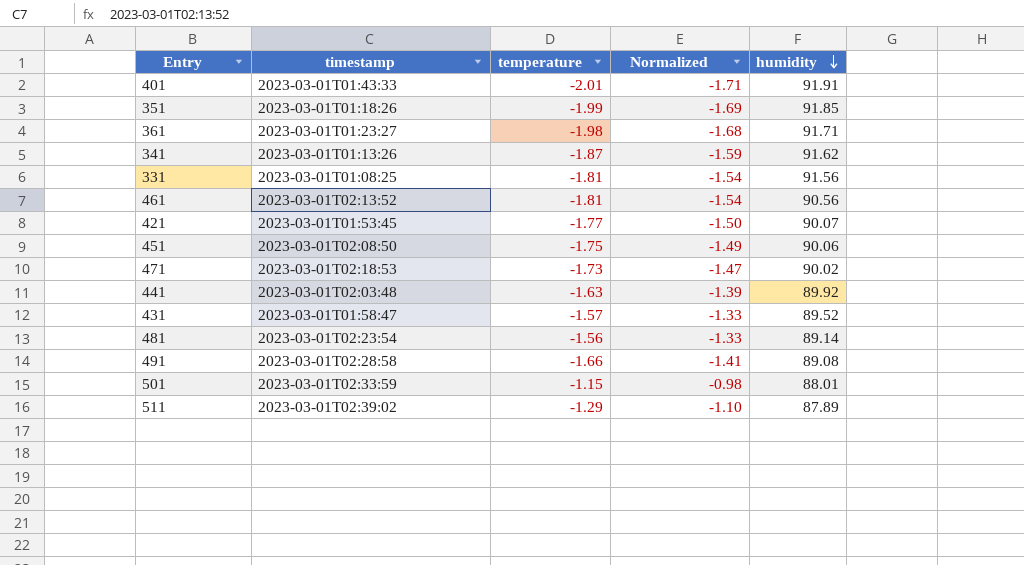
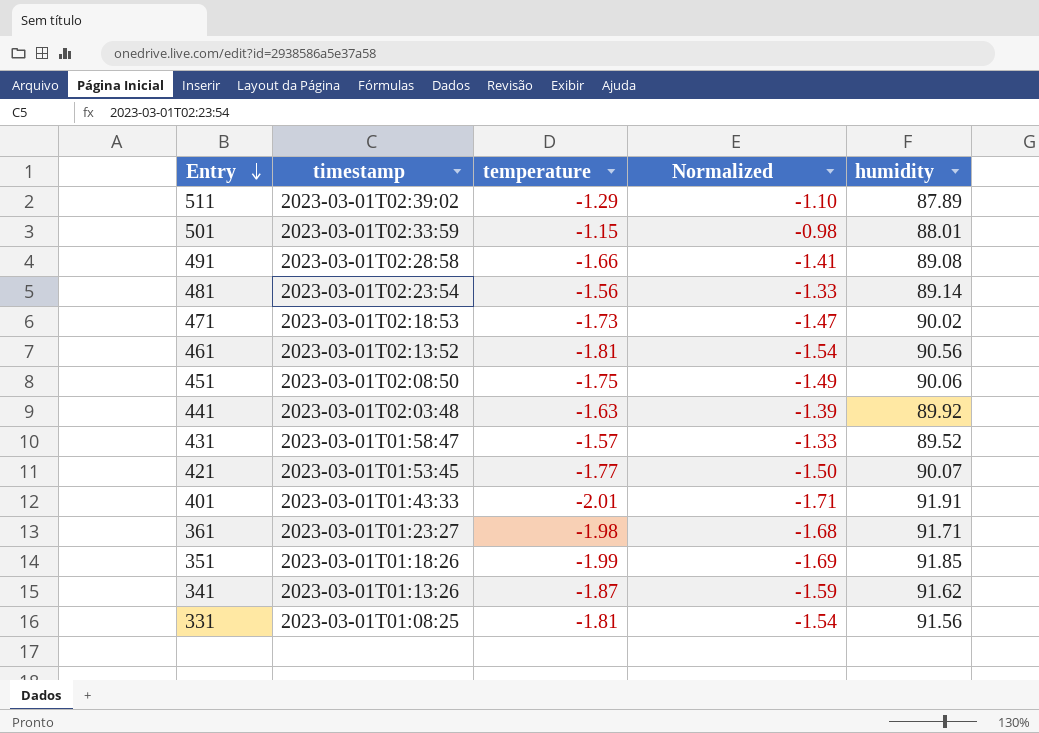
row order: humidity descending -> Entry descending

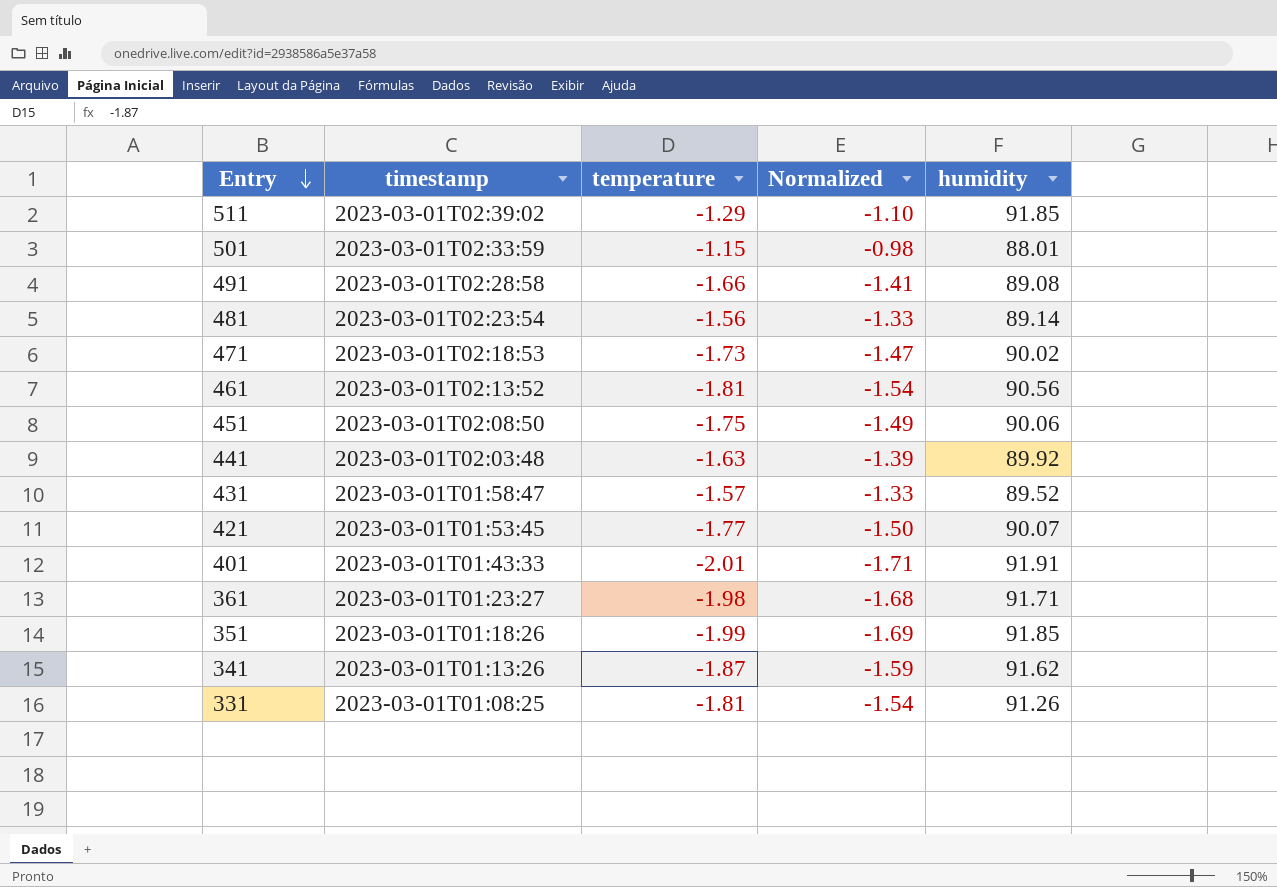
511 | humidity: 87.89 -> 91.85
331 | humidity: 91.56 -> 91.26

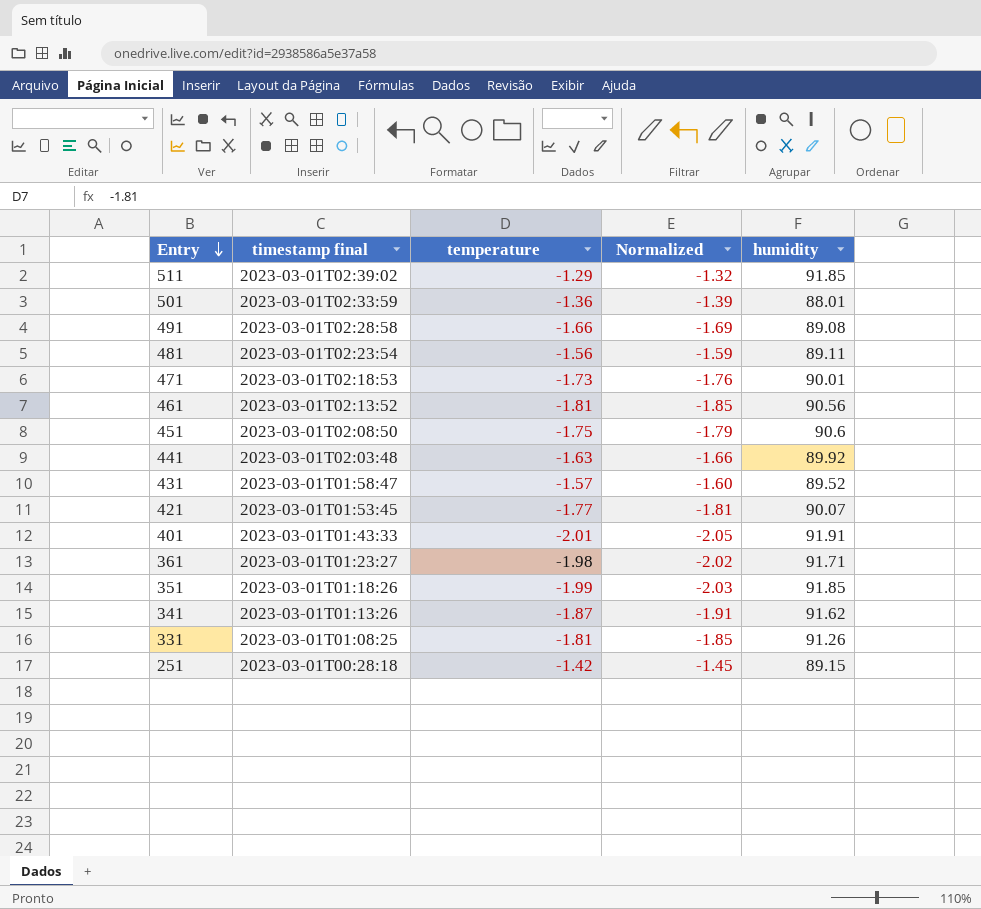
column name: timestamp -> timestamp final
column Normalized | formula: [temperature] * 0.85 -> [temperature] * 1.02
501 | temperature: -1.15 -> -1.36
481 | humidity: 89.14 -> 89.11
471 | humidity: 90.02 -> 90.01
451 | humidity: 90.06 -> 90.6
row 251: none -> 2023-03-01T00:28:18 | -1.42 | -1.45 | 89.15

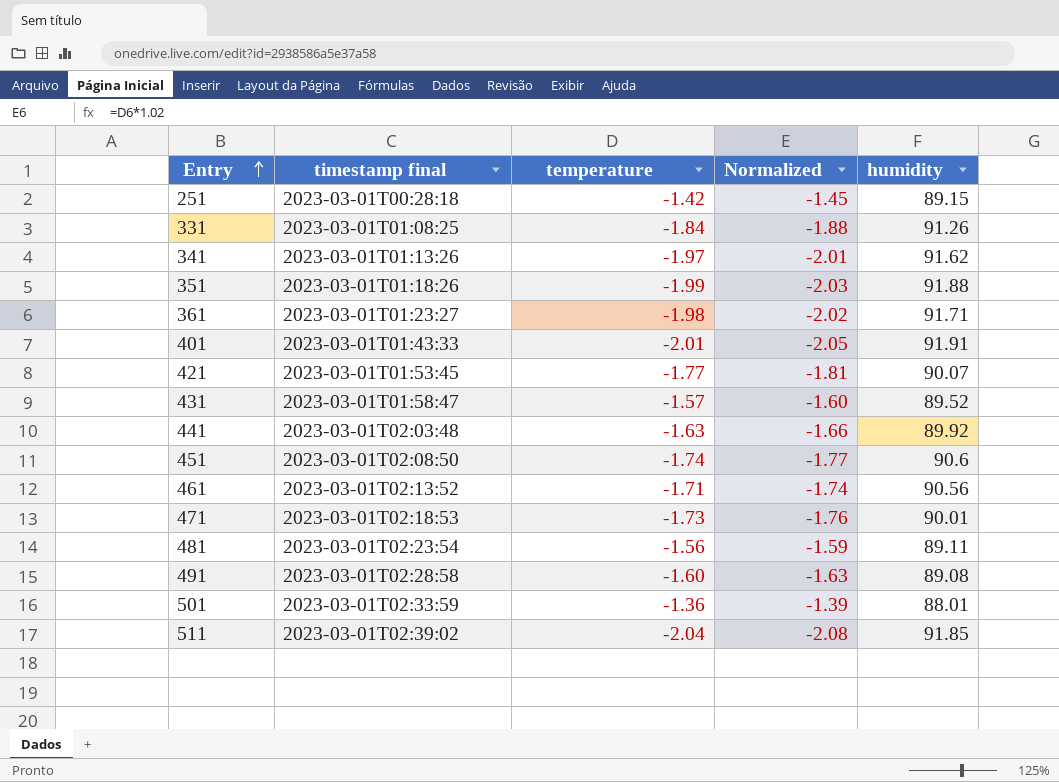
row order: Entry descending -> Entry ascending
331 | temperature: -1.81 -> -1.84
331 | Normalized: -1.85 -> -1.88
341 | temperature: -1.87 -> -1.97
341 | Normalized: -1.91 -> -2.01
351 | humidity: 91.85 -> 91.88
451 | temperature: -1.75 -> -1.74
451 | Normalized: -1.79 -> -1.77
461 | temperature: -1.81 -> -1.71
461 | Normalized: -1.85 -> -1.74
491 | temperature: -1.66 -> -1.60
491 | Normalized: -1.69 -> -1.63
511 | temperature: -1.29 -> -2.04
511 | Normalized: -1.32 -> -2.08

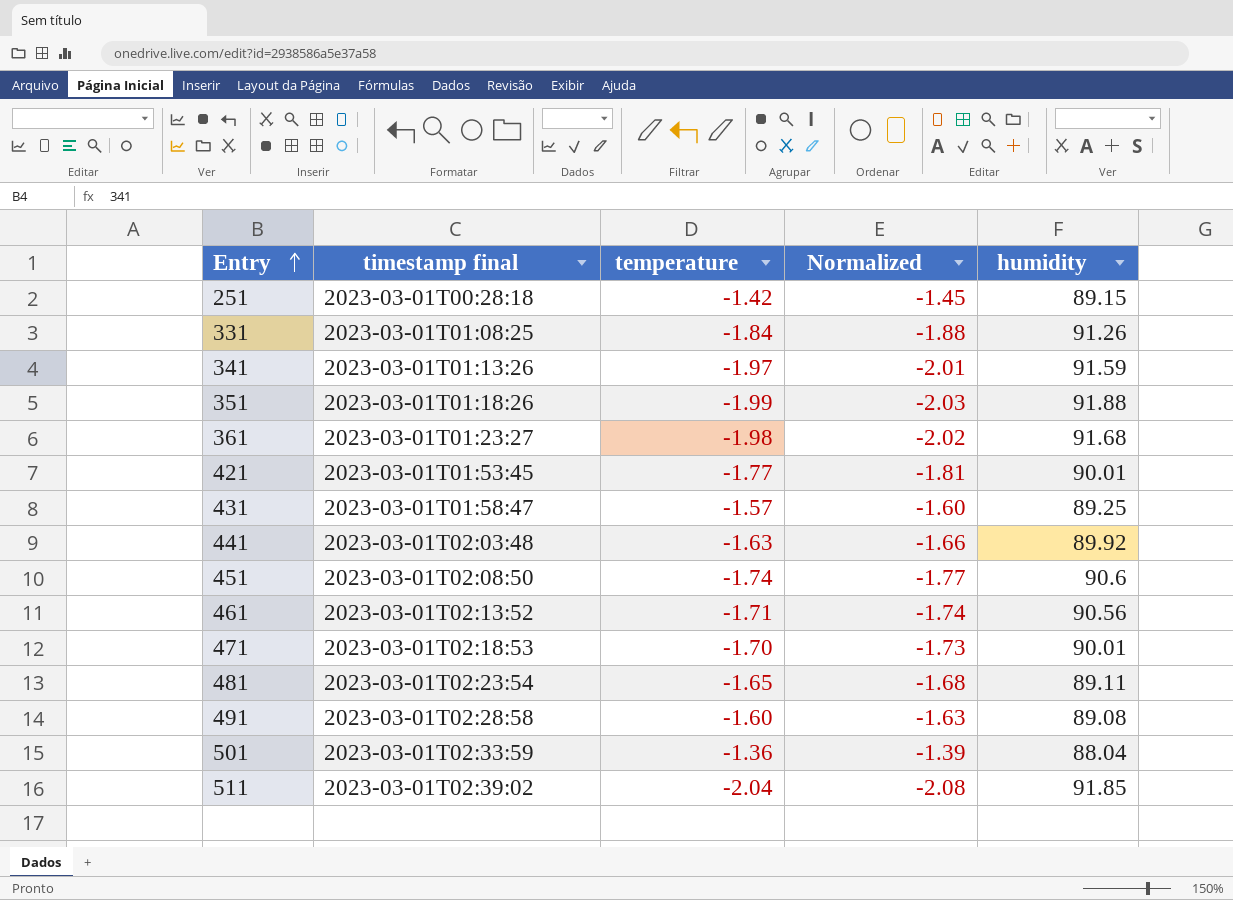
row 401: 2023-03-01T01:43:33 | -2.01 | -2.05 | 91.91 -> none
341 | humidity: 91.62 -> 91.59
361 | humidity: 91.71 -> 91.68
421 | humidity: 90.07 -> 90.01
431 | humidity: 89.52 -> 89.25
471 | temperature: -1.73 -> -1.70
471 | Normalized: -1.76 -> -1.73
481 | temperature: -1.56 -> -1.65
481 | Normalized: -1.59 -> -1.68
501 | humidity: 88.01 -> 88.04

